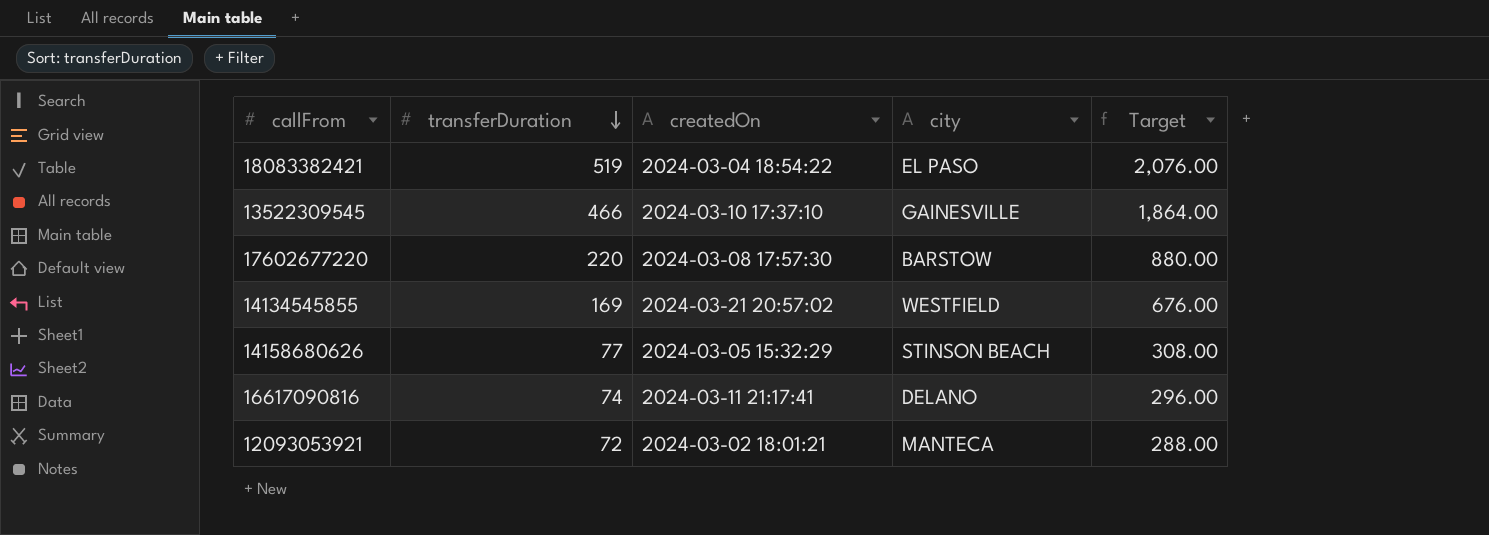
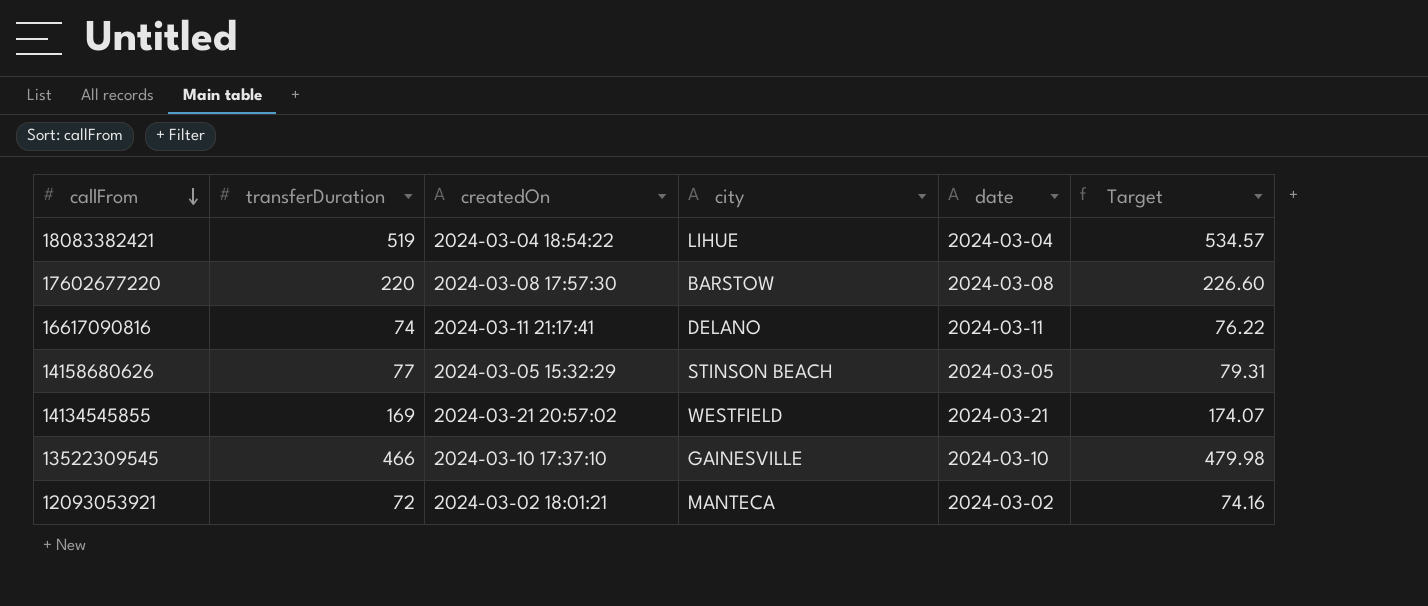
row order: transferDuration descending -> callFrom descending
column date | position: none -> 5
column Target | formula: [transferDuration] * 4 -> [transferDuration] * 1.03
18083382421 | city: EL PASO -> LIHUE

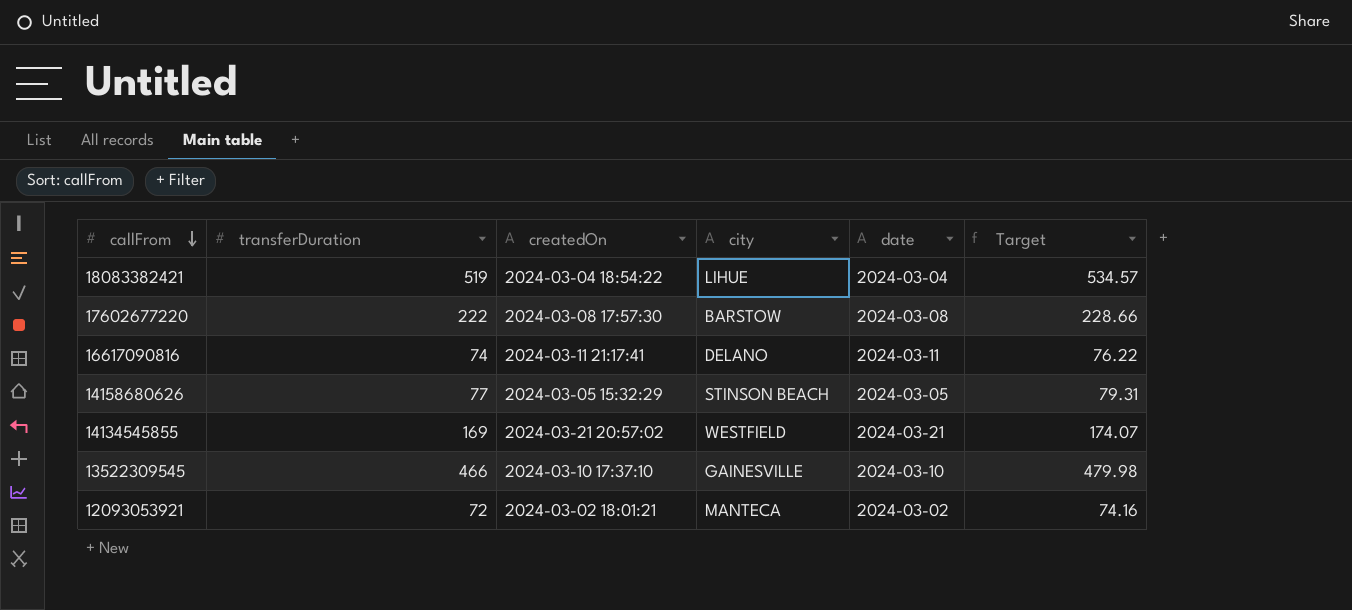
17602677220 | transferDuration: 220 -> 222
17602677220 | Target: 226.60 -> 228.66

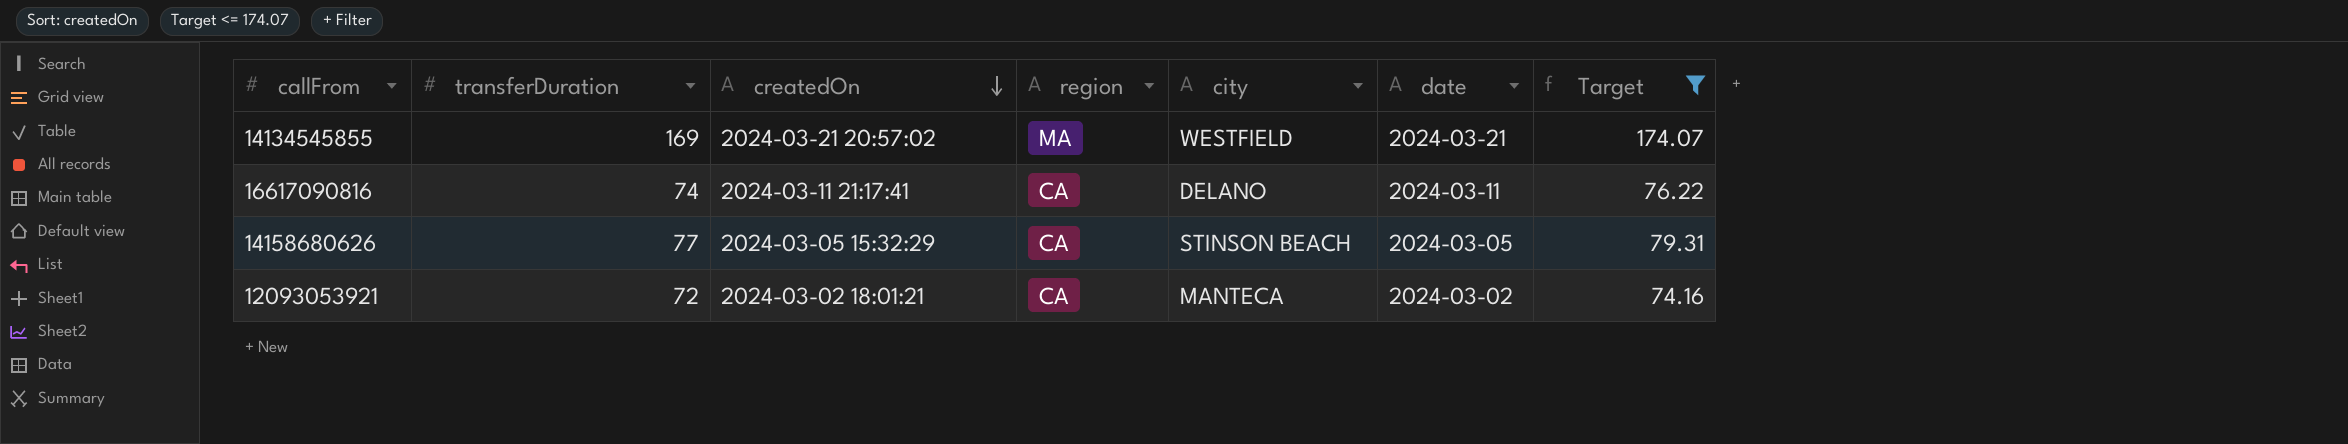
filter: none -> Target <= 174.07
row order: callFrom descending -> createdOn descending
column region | position: none -> 4

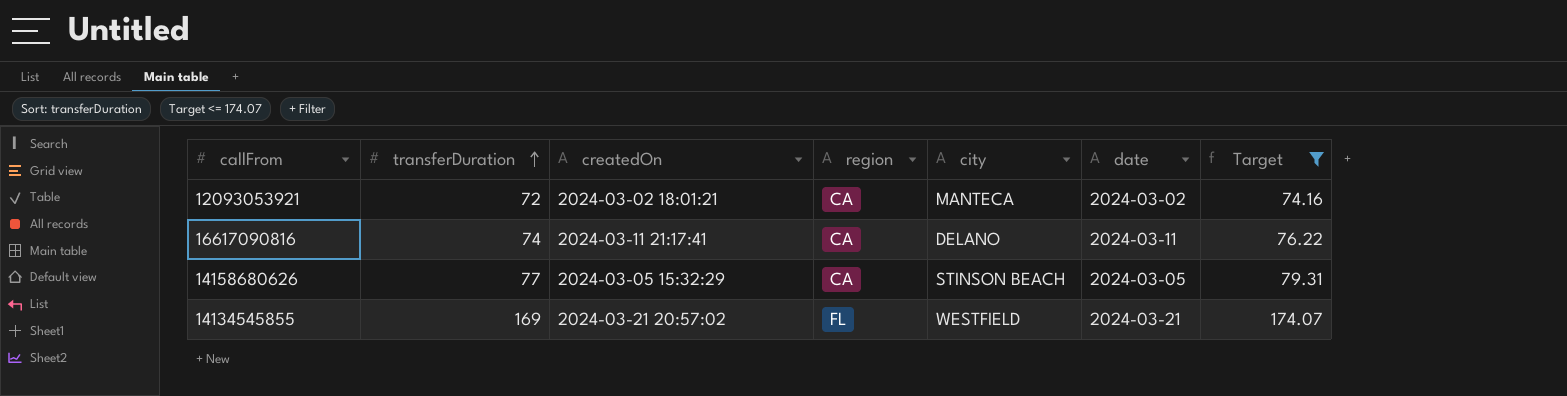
row order: createdOn descending -> transferDuration ascending
14134545855 | region: MA -> FL

